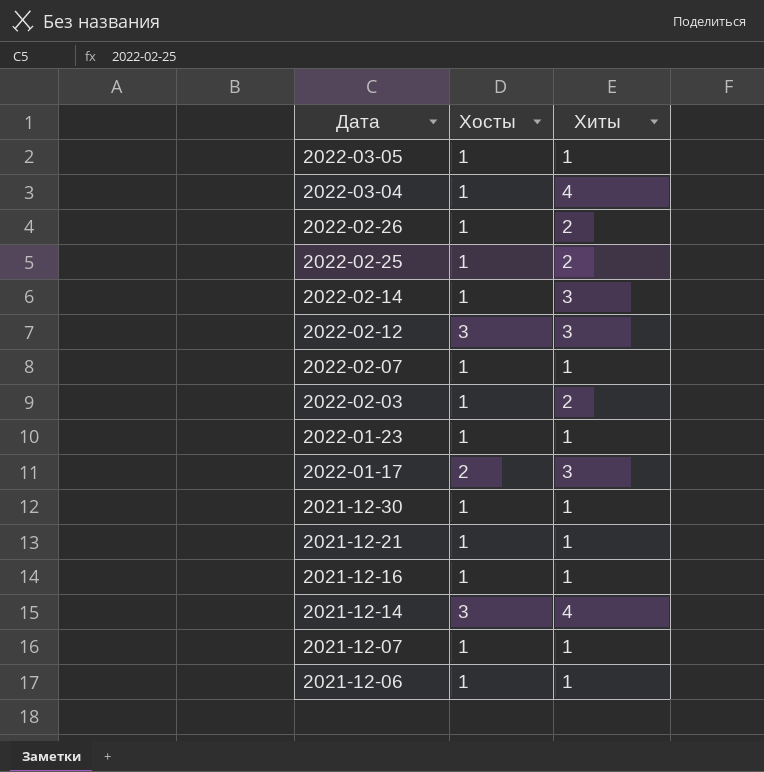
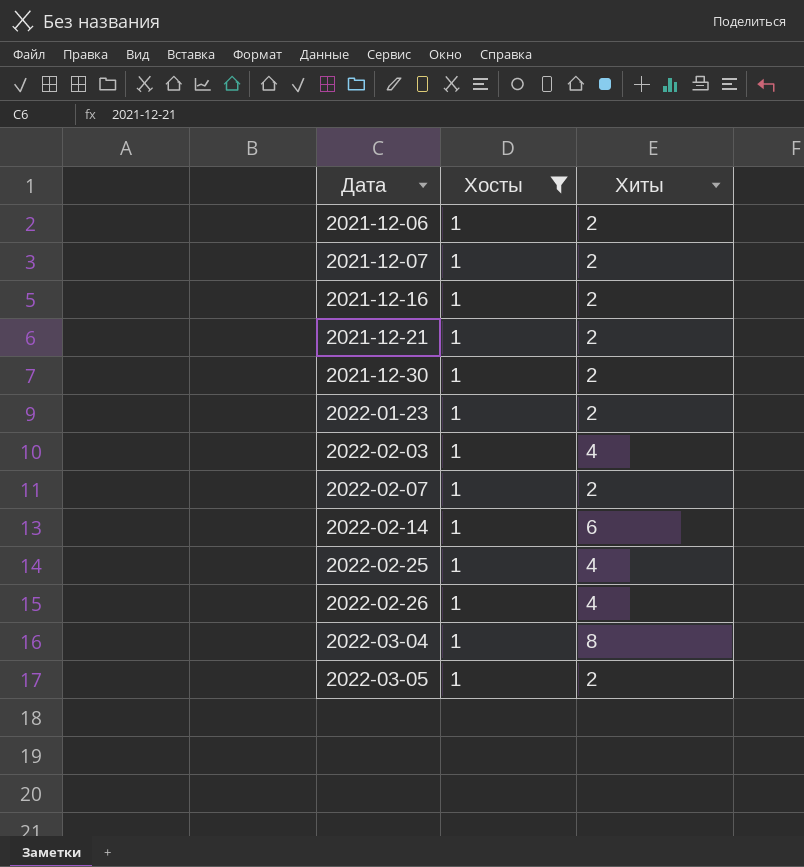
filter: none -> Хосты = 1
row order: Дата descending -> Дата ascending
2021-12-06 | Хиты: 1 -> 2
2021-12-07 | Хиты: 1 -> 2
2021-12-16 | Хиты: 1 -> 2
2021-12-21 | Хиты: 1 -> 2
2021-12-30 | Хиты: 1 -> 2
2022-01-23 | Хиты: 1 -> 2
2022-02-03 | Хиты: 2 -> 4
2022-02-07 | Хиты: 1 -> 2
2022-02-14 | Хиты: 3 -> 6
2022-02-25 | Хиты: 2 -> 4
2022-02-26 | Хиты: 2 -> 4
2022-03-04 | Хиты: 4 -> 8
2022-03-05 | Хиты: 1 -> 2

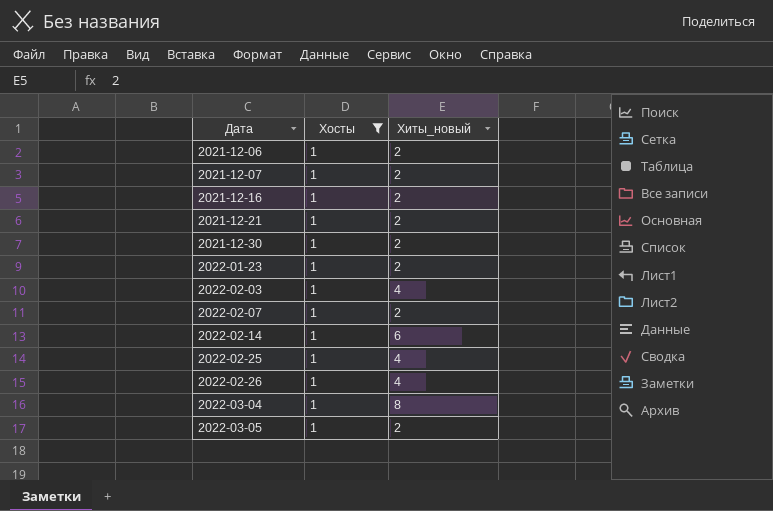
column name: Хиты -> Хиты_новый

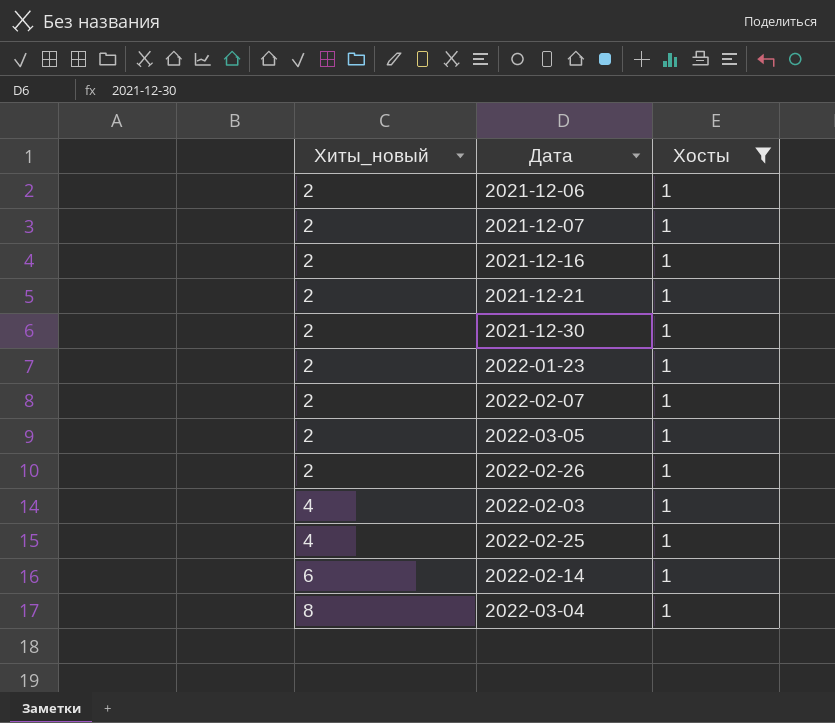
row order: Дата ascending -> Хиты_новый ascending
column Хиты_новый | position: 3 -> 1
2022-02-26 | Хиты_новый: 4 -> 2

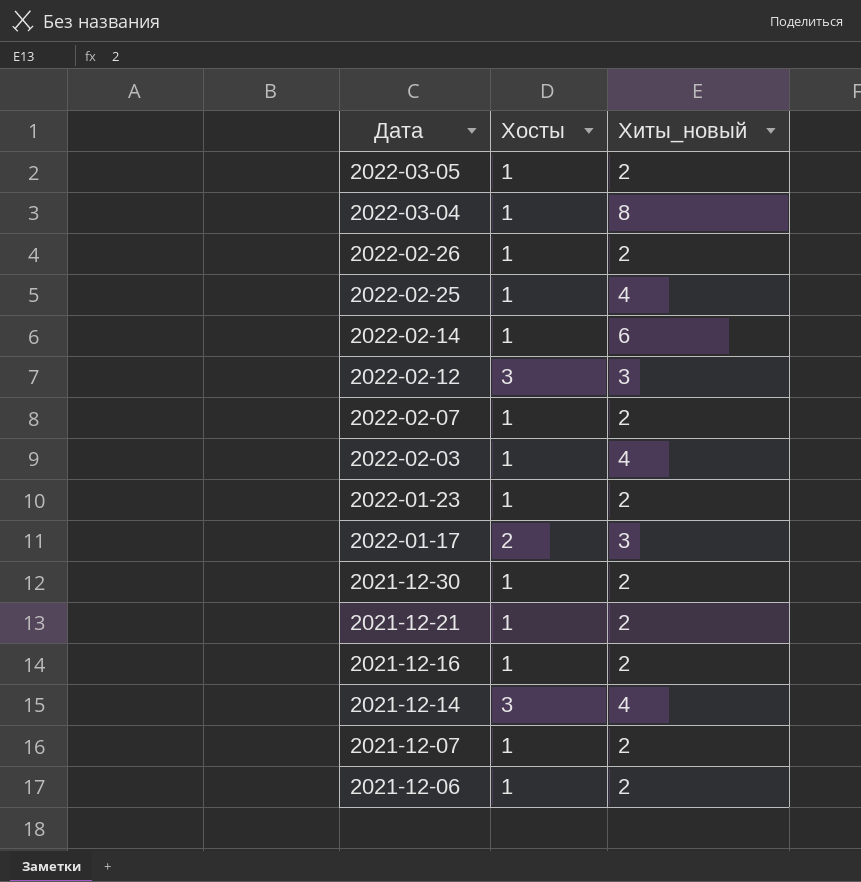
filter: Хосты = 1 -> none
row order: Хиты_новый ascending -> Дата descending
column Хиты_новый | position: 1 -> 3

